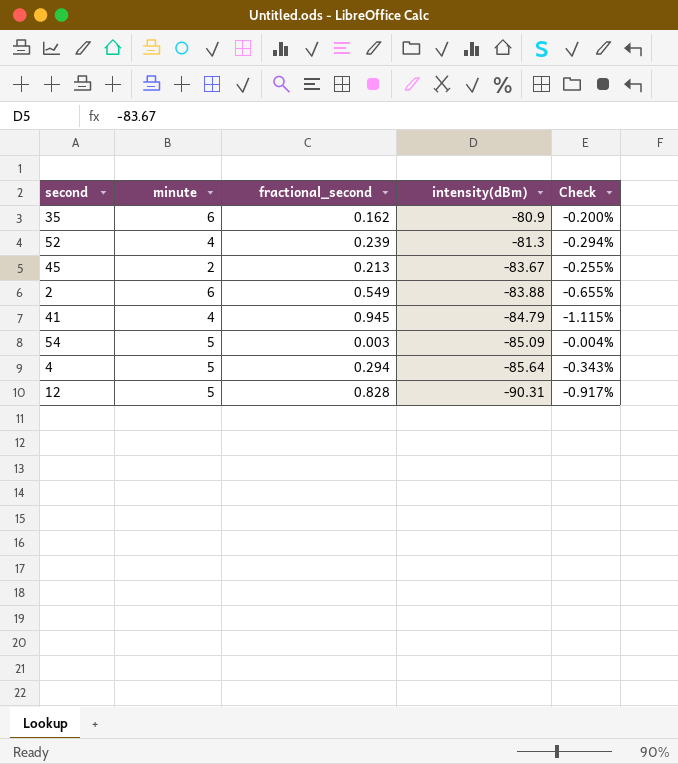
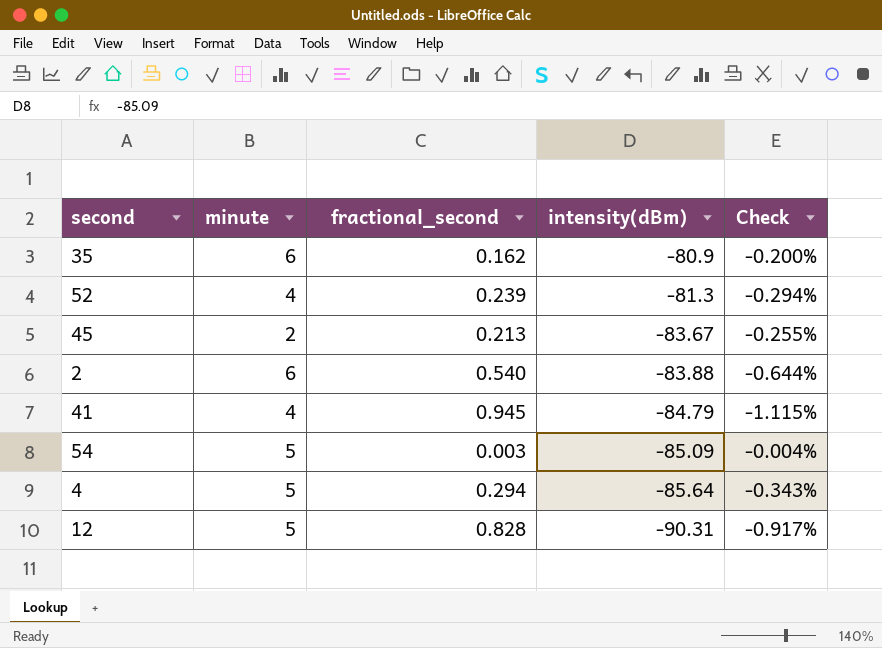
2 | fractional_second: 0.549 -> 0.540
2 | Check: -0.655% -> -0.644%

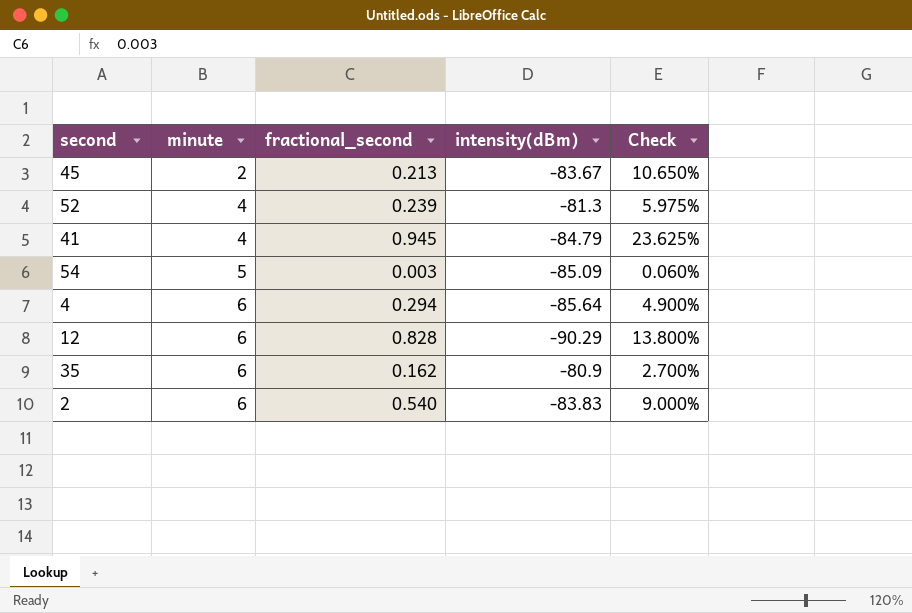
row order: intensity(dBm) descending -> minute ascending
column Check | formula: [fractional_second] / [intensity(dBm)] -> [fractional_second] / [minute]
4 | minute: 5 -> 6
12 | minute: 5 -> 6
12 | intensity(dBm): -90.31 -> -90.29
2 | intensity(dBm): -83.88 -> -83.83

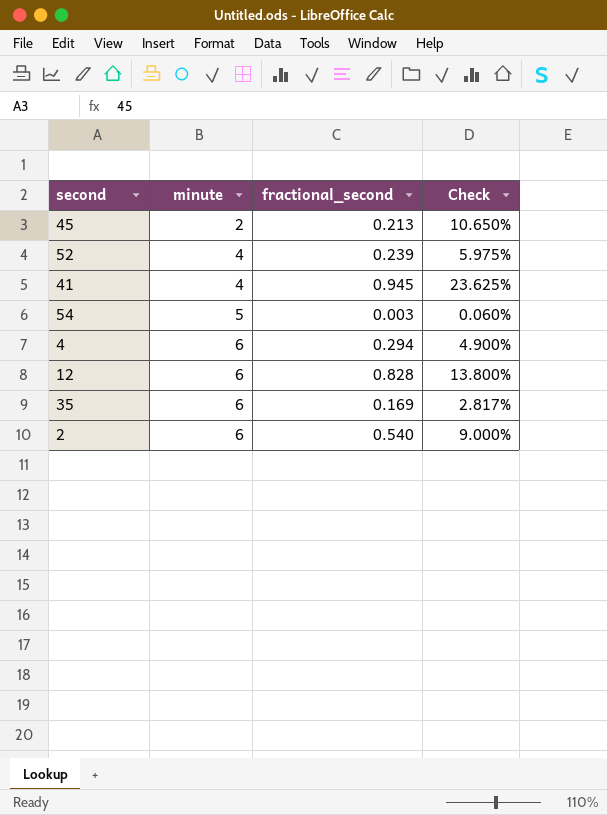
column intensity(dBm) | position: 4 -> none
35 | fractional_second: 0.162 -> 0.169
35 | Check: 2.700% -> 2.817%

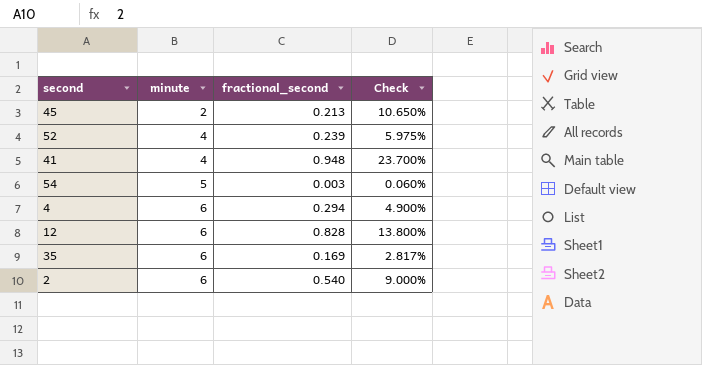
41 | fractional_second: 0.945 -> 0.948
41 | Check: 23.625% -> 23.700%

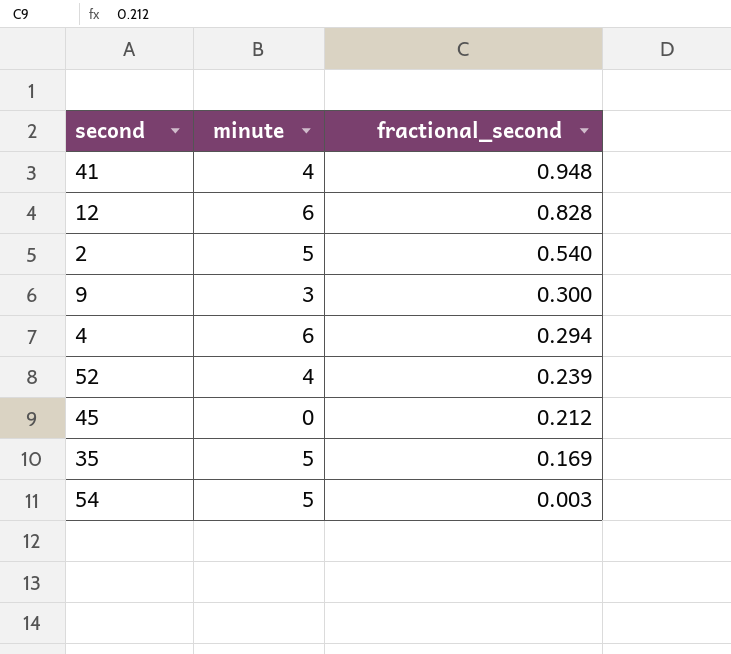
row order: minute ascending -> fractional_second descending
column Check | formula: [fractional_second] / [minute] -> none
2 | minute: 6 -> 5
row 9: none -> 3 | 0.300
45 | minute: 2 -> 0
45 | fractional_second: 0.213 -> 0.212
35 | minute: 6 -> 5

